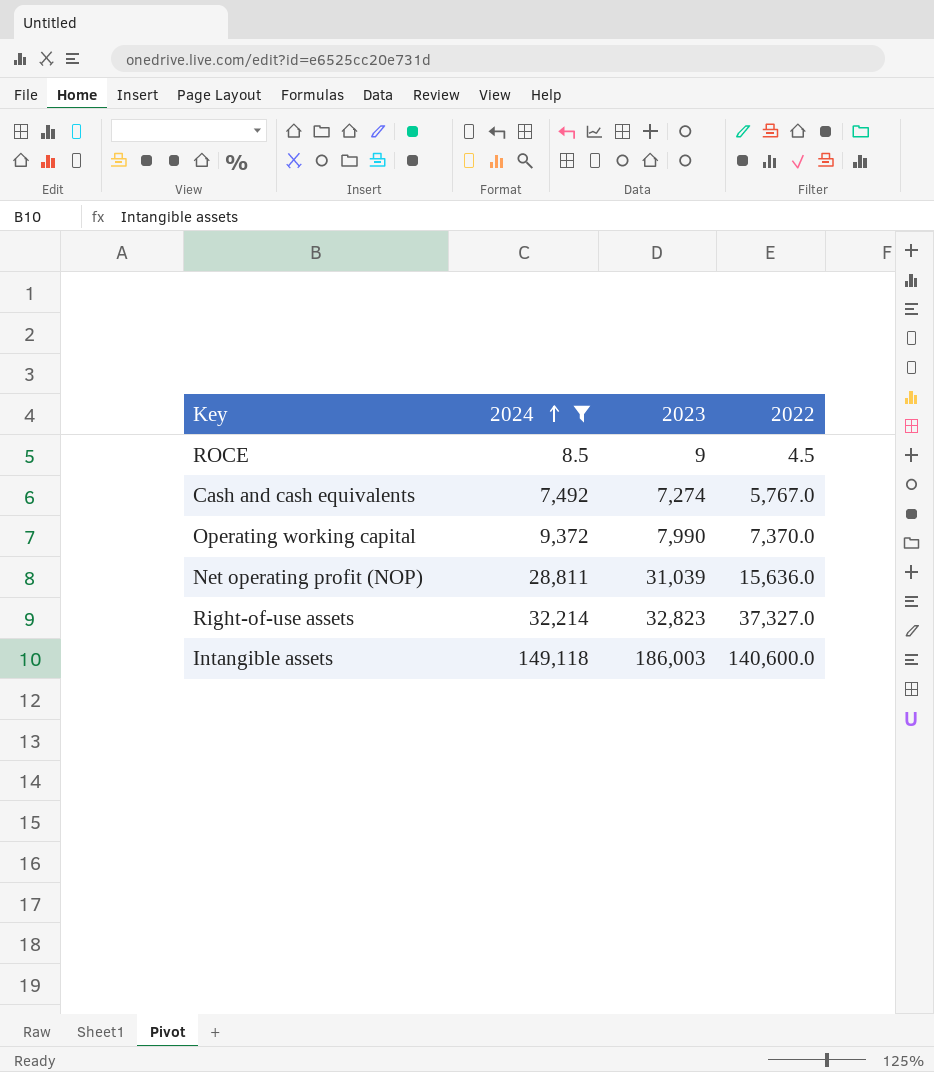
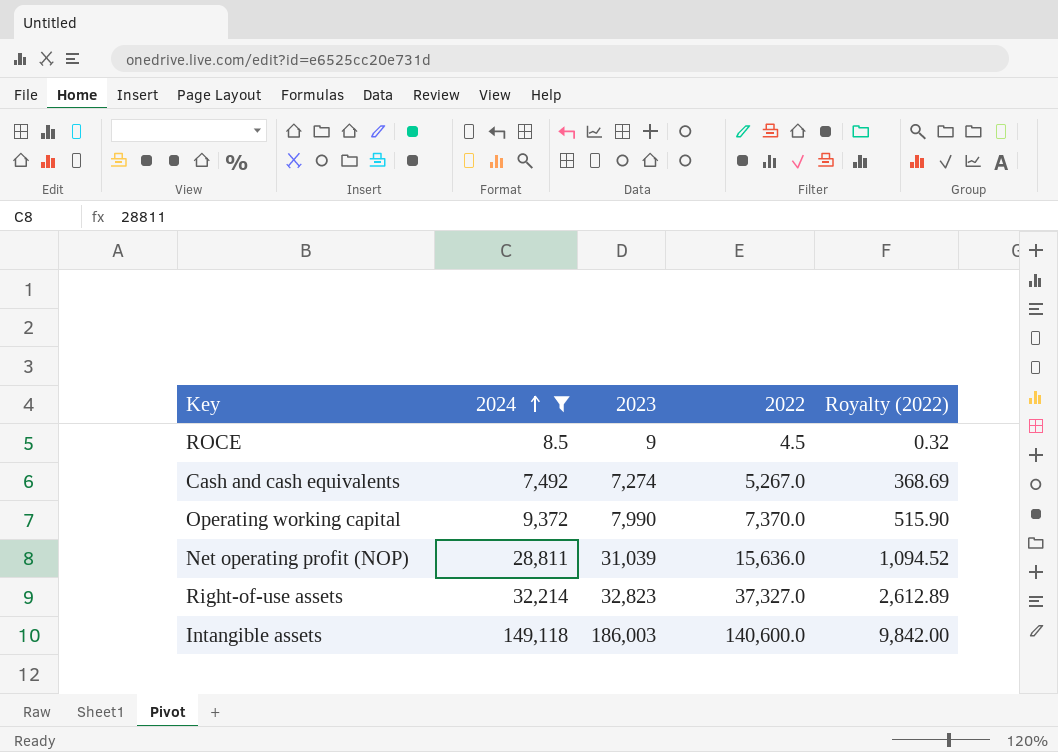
column Royalty (2022) | formula: none -> [2022] * 0.07
Cash and cash equivalents | 2022: 5,767.0 -> 5,267.0

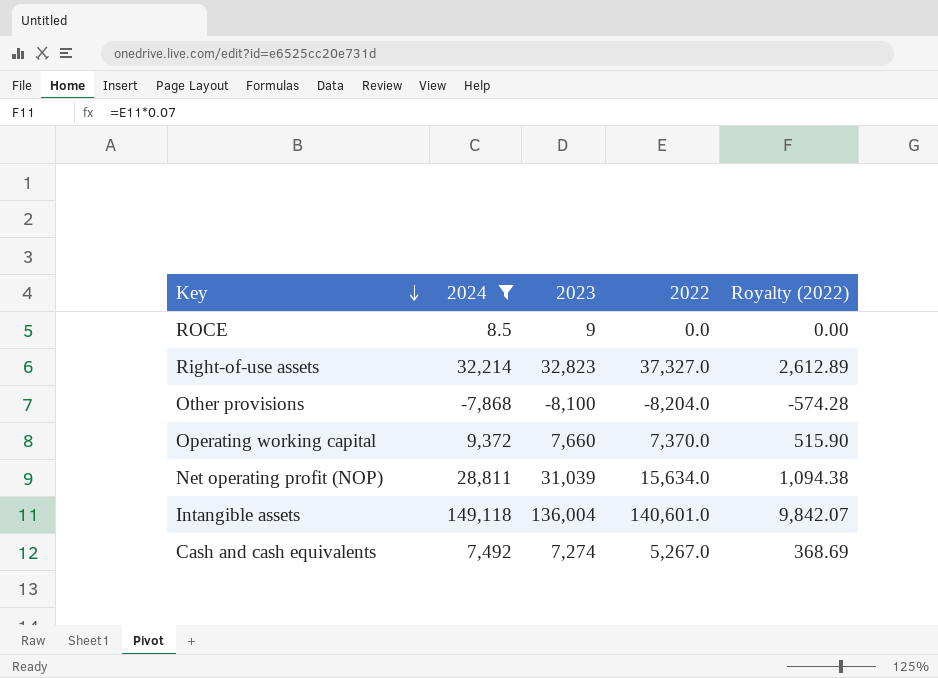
row order: 2024 ascending -> Key descending
ROCE | 2022: 4.5 -> 0.0
ROCE | Royalty (2022): 0.32 -> 0.00
row Other provisions: none -> -7,868 | -8,100 | -8,204.0 | -574.28
Operating working capital | 2023: 7,990 -> 7,660
Net operating profit (NOP) | 2022: 15,636.0 -> 15,634.0
Net operating profit (NOP) | Royalty (2022): 1,094.52 -> 1,094.38
Intangible assets | 2023: 186,003 -> 136,004
Intangible assets | 2022: 140,600.0 -> 140,601.0
Intangible assets | Royalty (2022): 9,842.00 -> 9,842.07

